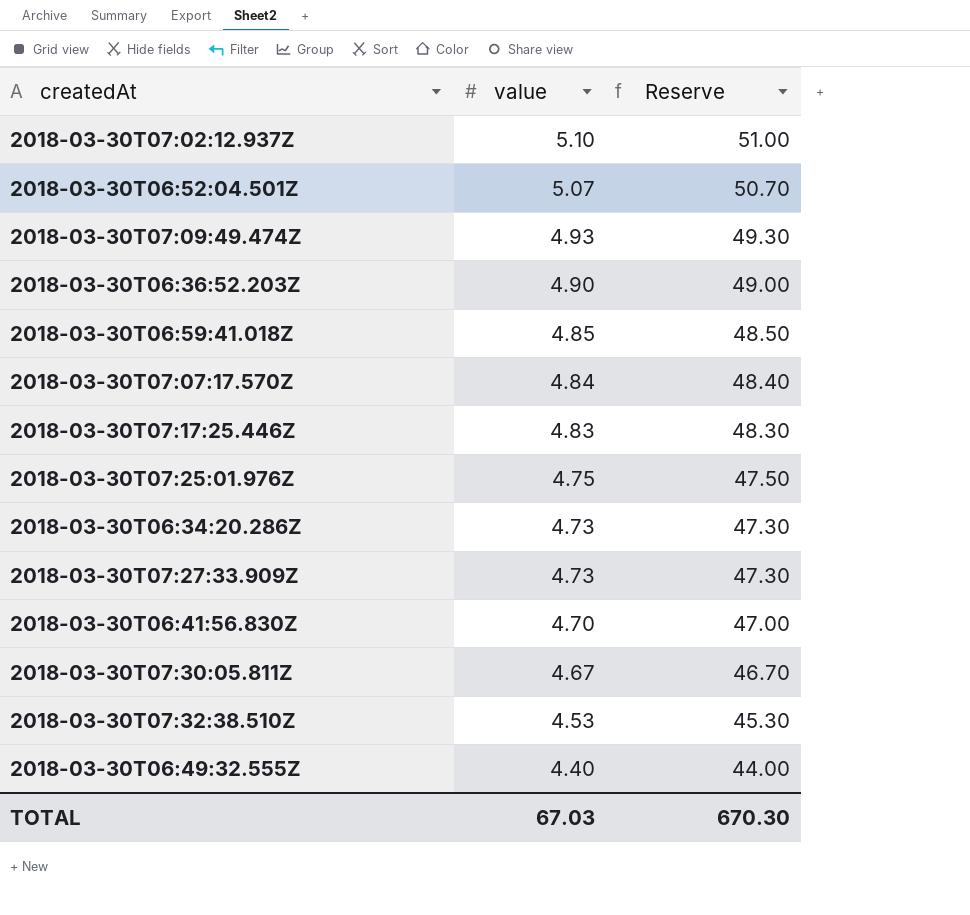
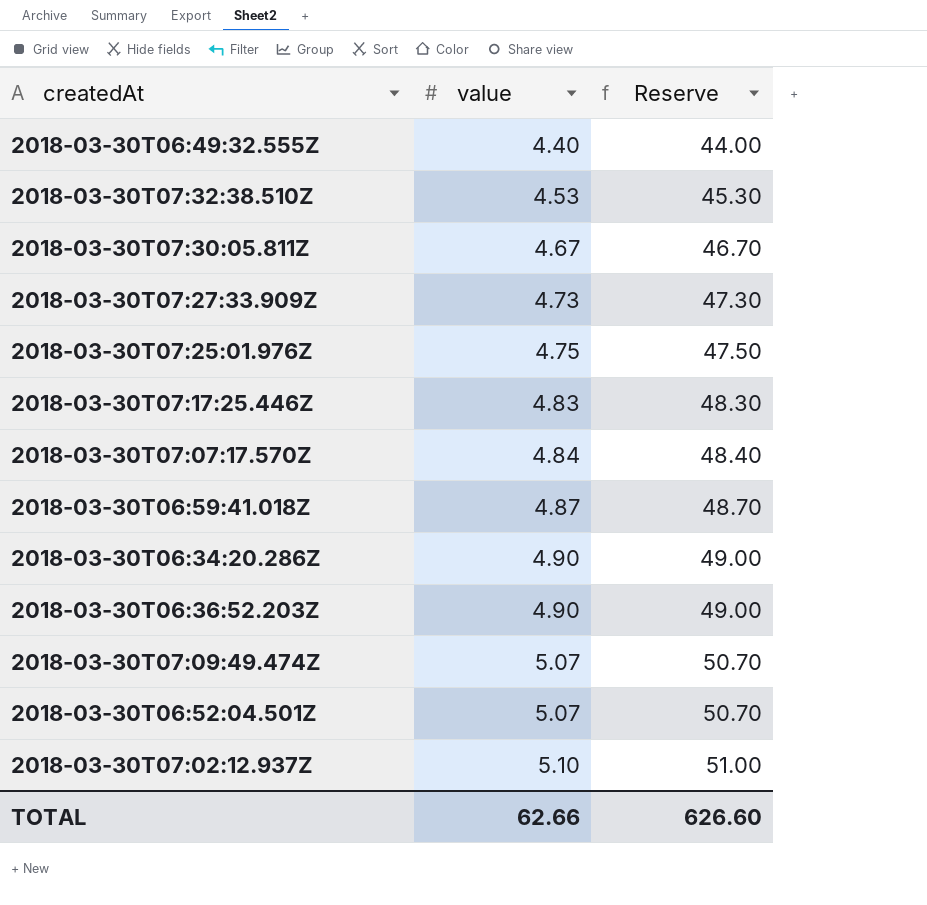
row order: value descending -> value ascending
row 2018-03-30T06:41:56.830Z: 4.70 | 47.00 -> none
2018-03-30T06:59:41.018Z | value: 4.85 -> 4.87
2018-03-30T06:59:41.018Z | Reserve: 48.50 -> 48.70
2018-03-30T06:34:20.286Z | value: 4.73 -> 4.90
2018-03-30T06:34:20.286Z | Reserve: 47.30 -> 49.00
2018-03-30T07:09:49.474Z | value: 4.93 -> 5.07
2018-03-30T07:09:49.474Z | Reserve: 49.30 -> 50.70
TOTAL | value: 67.03 -> 62.66
TOTAL | Reserve: 670.30 -> 626.60

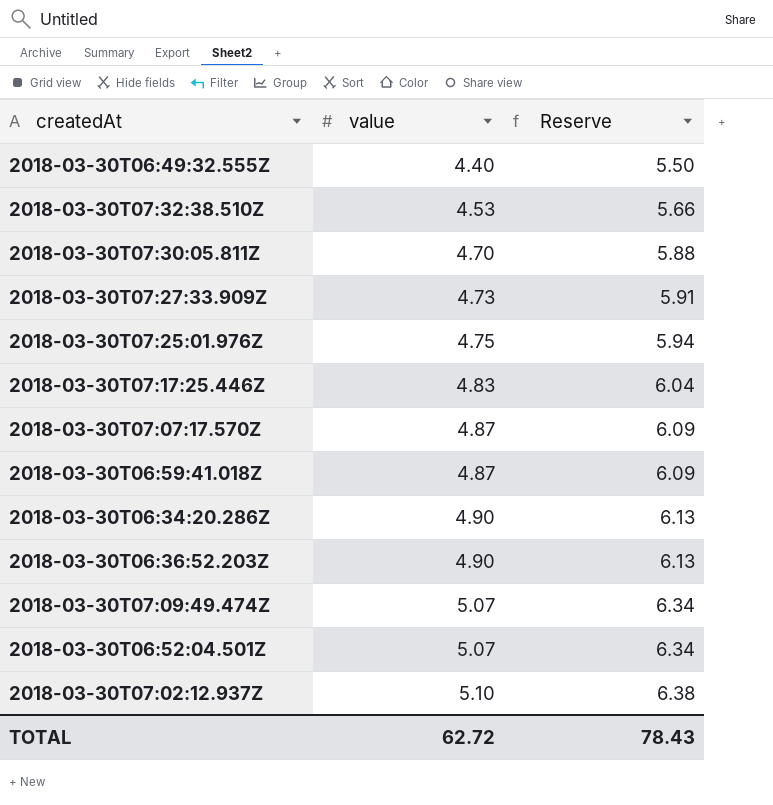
column Reserve | formula: [value] * 10 -> [value] * 1.25
2018-03-30T07:30:05.811Z | value: 4.67 -> 4.70
2018-03-30T07:07:17.570Z | value: 4.84 -> 4.87
TOTAL | value: 62.66 -> 62.72
TOTAL | Reserve: 626.60 -> 78.43

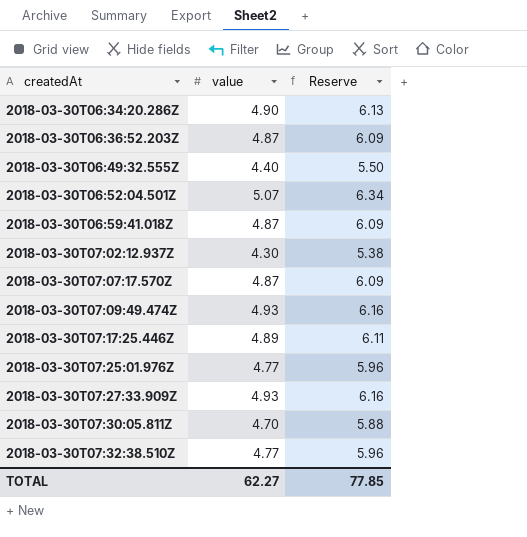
row order: value ascending -> createdAt ascending
2018-03-30T06:36:52.203Z | value: 4.90 -> 4.87
2018-03-30T06:36:52.203Z | Reserve: 6.13 -> 6.09
2018-03-30T07:02:12.937Z | value: 5.10 -> 4.30
2018-03-30T07:02:12.937Z | Reserve: 6.38 -> 5.38
2018-03-30T07:09:49.474Z | value: 5.07 -> 4.93
2018-03-30T07:09:49.474Z | Reserve: 6.34 -> 6.16
2018-03-30T07:17:25.446Z | value: 4.83 -> 4.89
2018-03-30T07:17:25.446Z | Reserve: 6.04 -> 6.11
2018-03-30T07:25:01.976Z | value: 4.75 -> 4.77
2018-03-30T07:25:01.976Z | Reserve: 5.94 -> 5.96
2018-03-30T07:27:33.909Z | value: 4.73 -> 4.93
2018-03-30T07:27:33.909Z | Reserve: 5.91 -> 6.16
2018-03-30T07:32:38.510Z | value: 4.53 -> 4.77
2018-03-30T07:32:38.510Z | Reserve: 5.66 -> 5.96
TOTAL | value: 62.72 -> 62.27
TOTAL | Reserve: 78.43 -> 77.85

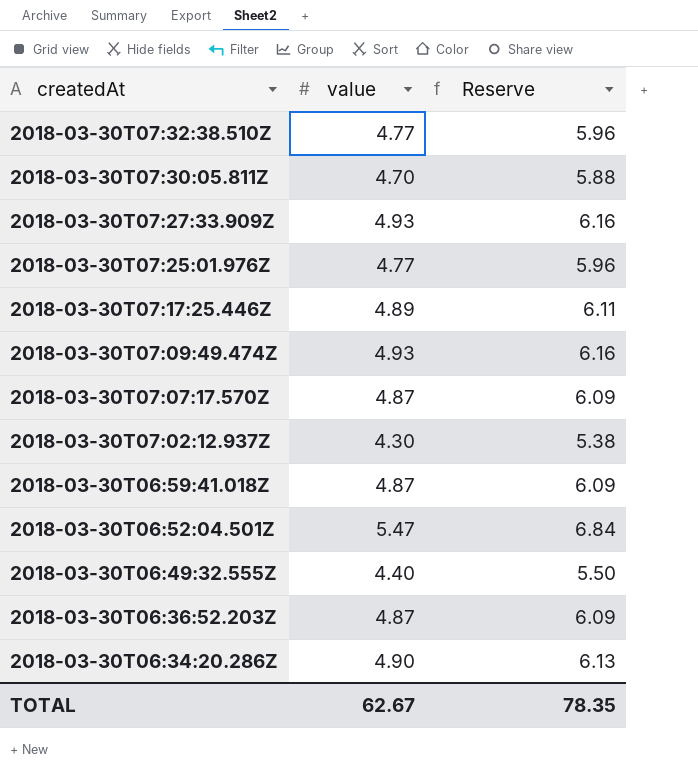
row order: createdAt ascending -> createdAt descending
2018-03-30T06:52:04.501Z | value: 5.07 -> 5.47
2018-03-30T06:52:04.501Z | Reserve: 6.34 -> 6.84
TOTAL | value: 62.27 -> 62.67
TOTAL | Reserve: 77.85 -> 78.35

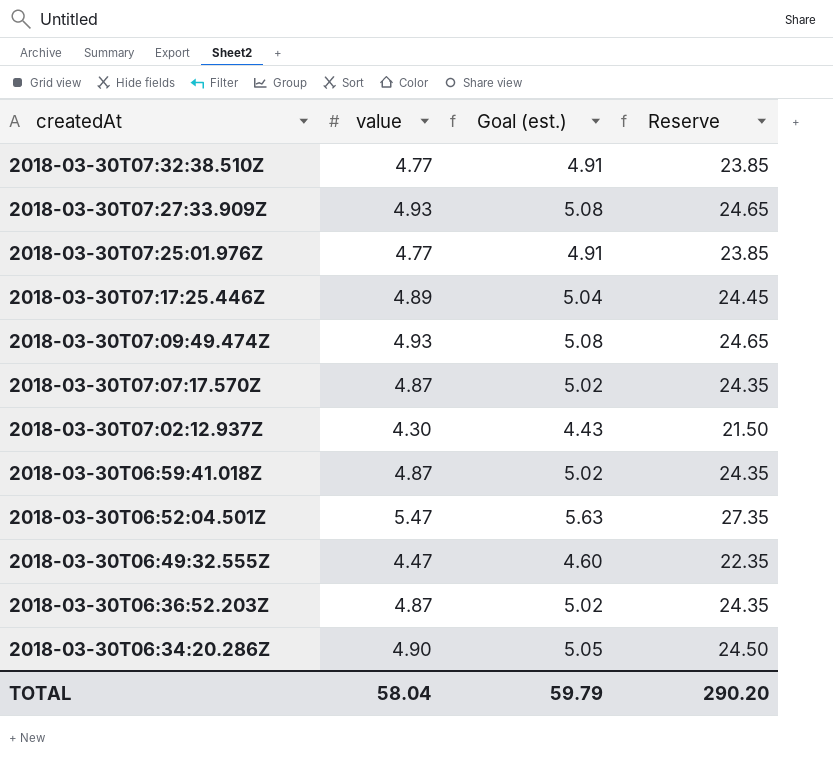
column Goal (est.) | formula: none -> [value] * 1.03
column Reserve | formula: [value] * 1.25 -> [value] * 5
row 2018-03-30T07:30:05.811Z: 4.70 | 5.88 -> none
2018-03-30T06:49:32.555Z | value: 4.40 -> 4.47
TOTAL | value: 62.67 -> 58.04
TOTAL | Reserve: 78.35 -> 290.20

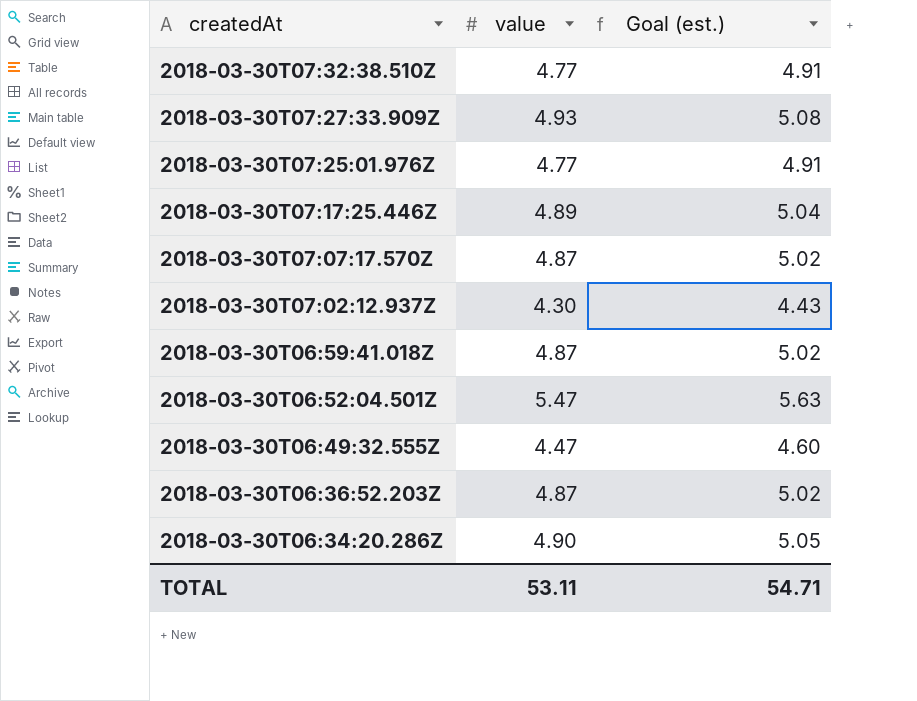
column Reserve | formula: [value] * 5 -> none
row 2018-03-30T07:09:49.474Z: 4.93 | 5.08 | 24.65 -> none
TOTAL | value: 58.04 -> 53.11
TOTAL | Goal (est.): 59.79 -> 54.71

